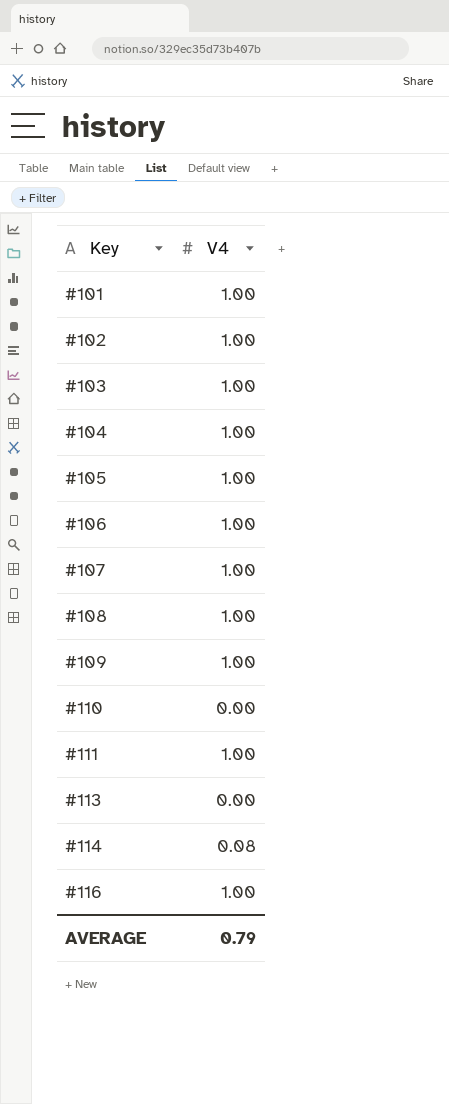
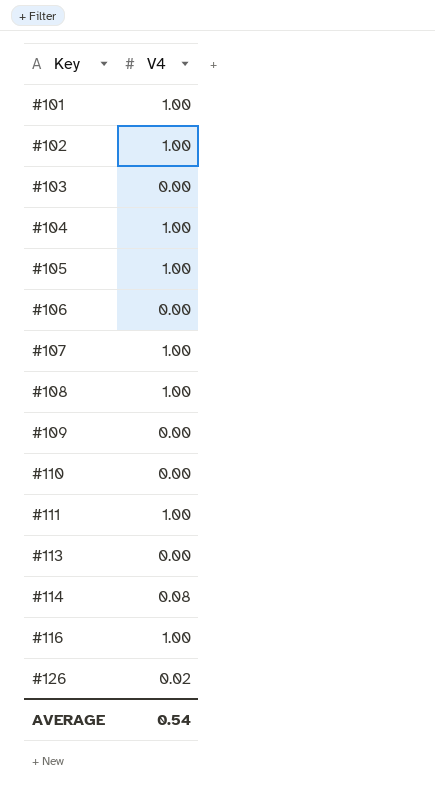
#103 | V4: 1.00 -> 0.00
#106 | V4: 1.00 -> 0.00
#109 | V4: 1.00 -> 0.00
row #126: none -> 0.02
AVERAGE | V4: 0.79 -> 0.54

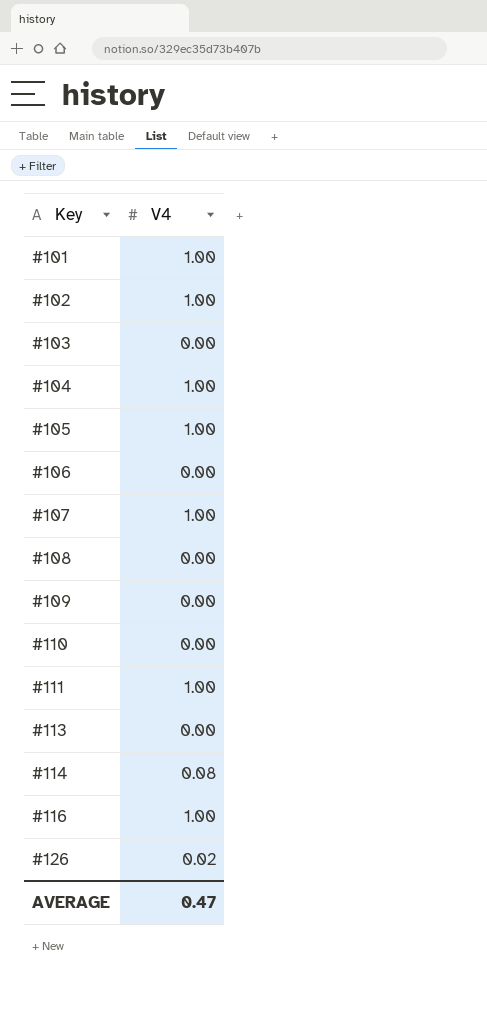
#108 | V4: 1.00 -> 0.00
AVERAGE | V4: 0.54 -> 0.47

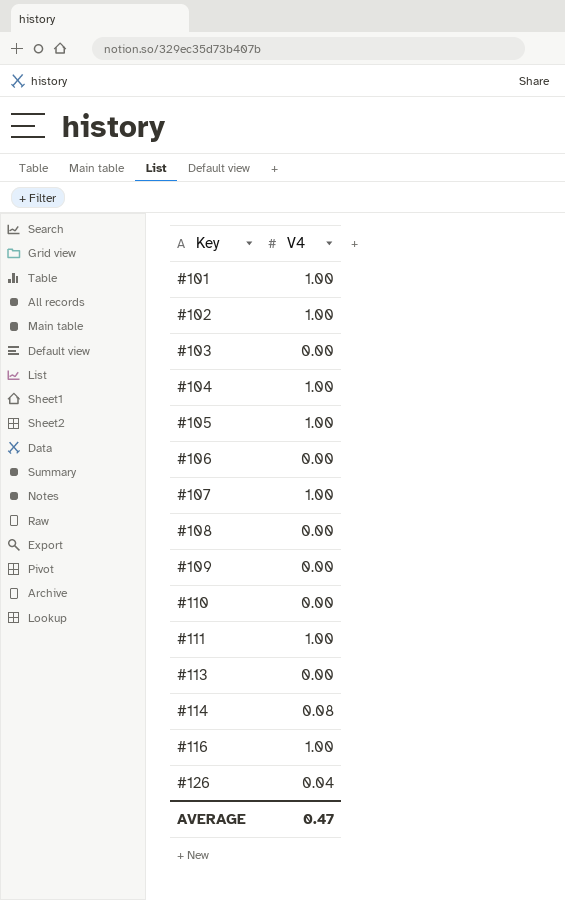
#126 | V4: 0.02 -> 0.04

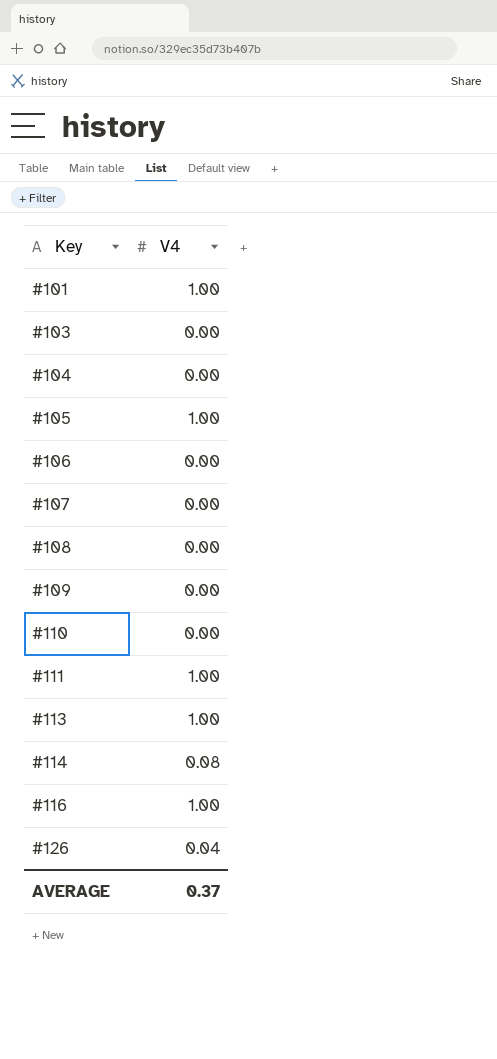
row #102: 1.00 -> none
#104 | V4: 1.00 -> 0.00
#107 | V4: 1.00 -> 0.00
#113 | V4: 0.00 -> 1.00
AVERAGE | V4: 0.47 -> 0.37

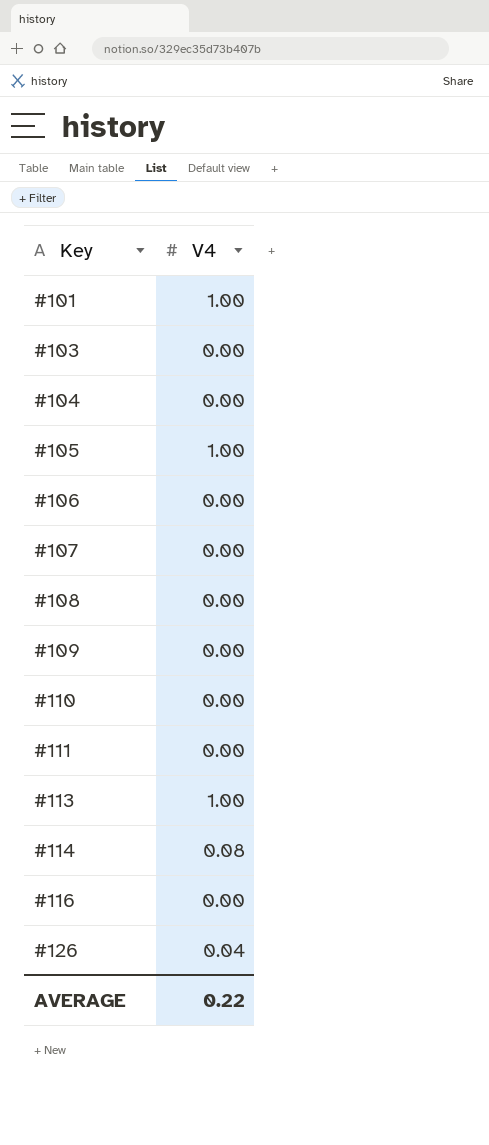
#111 | V4: 1.00 -> 0.00
#116 | V4: 1.00 -> 0.00
AVERAGE | V4: 0.37 -> 0.22

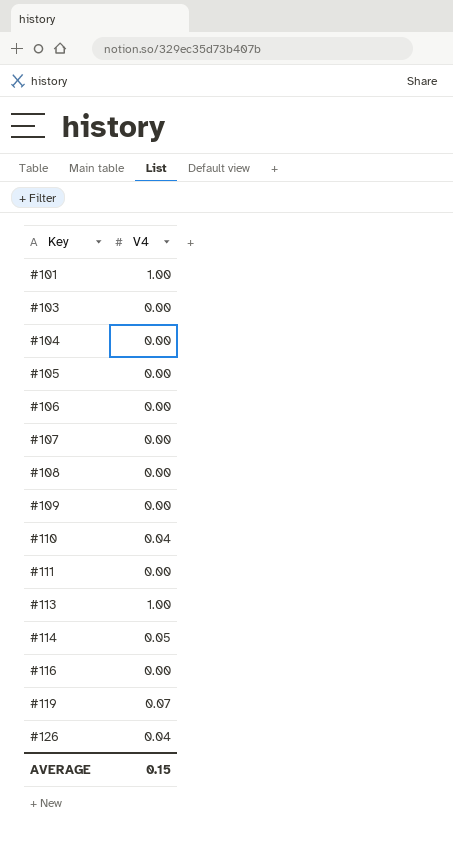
#105 | V4: 1.00 -> 0.00
#110 | V4: 0.00 -> 0.04
#114 | V4: 0.08 -> 0.05
row #119: none -> 0.07
AVERAGE | V4: 0.22 -> 0.15

